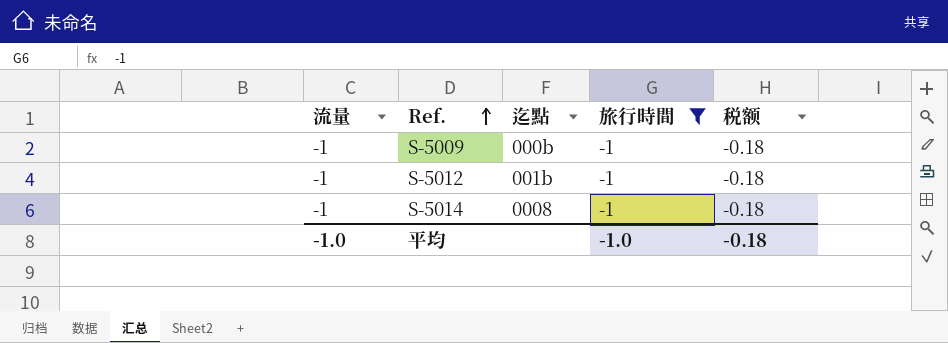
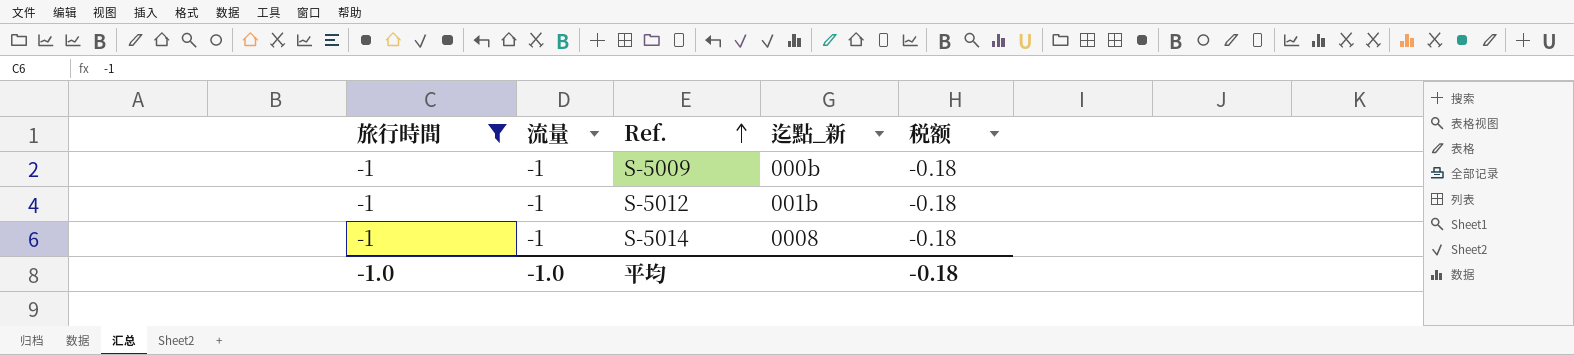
column 旅行時間 | position: 4 -> 1
column name: 迄點 -> 迄點_新

